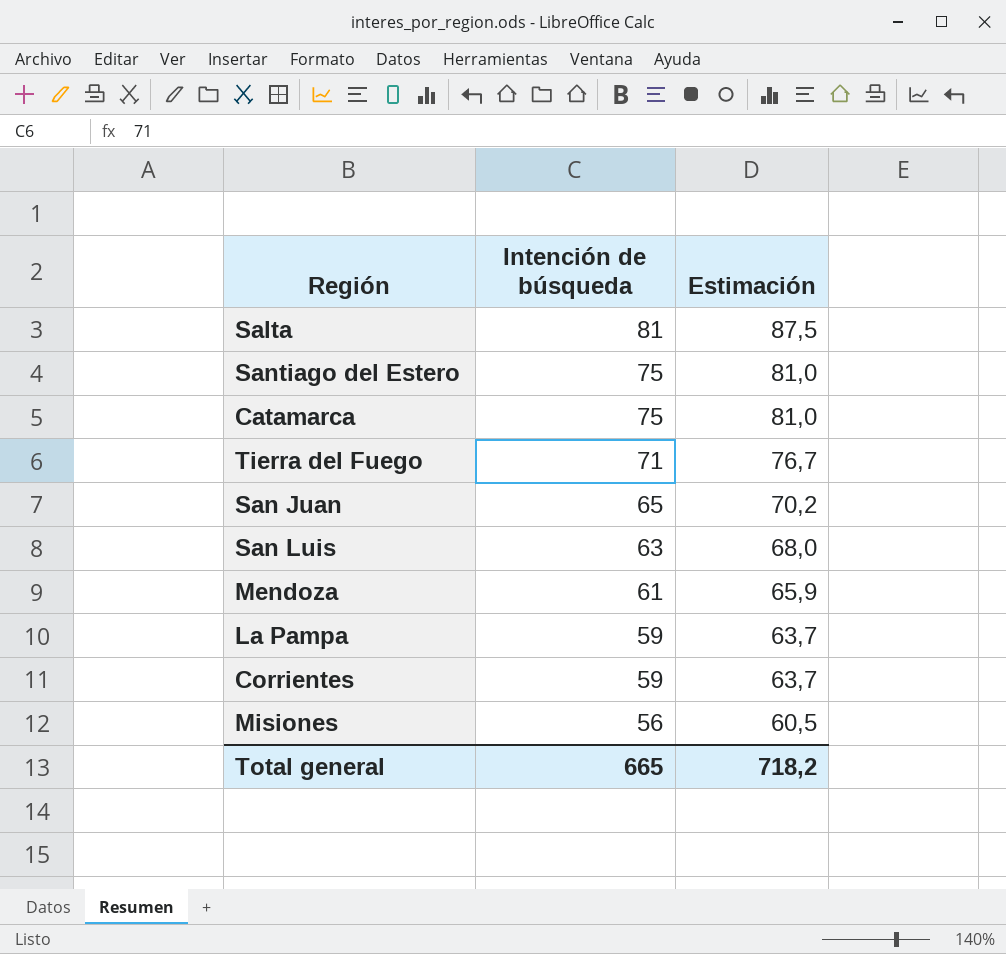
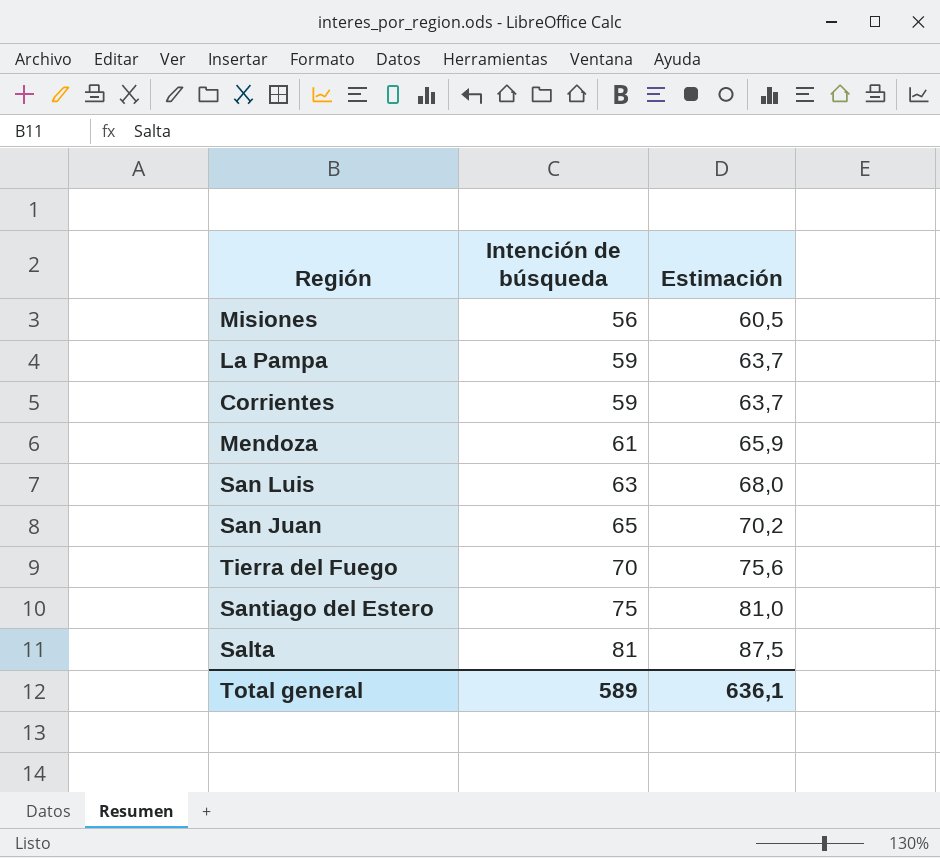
row order: Intención de búsqueda descending -> Intención de búsqueda ascending
row Catamarca: 75 | 81,0 -> none
Tierra del Fuego | Intención de búsqueda: 71 -> 70
Tierra del Fuego | Estimación: 76,7 -> 75,6
Total general | Intención de búsqueda: 665 -> 589
Total general | Estimación: 718,2 -> 636,1

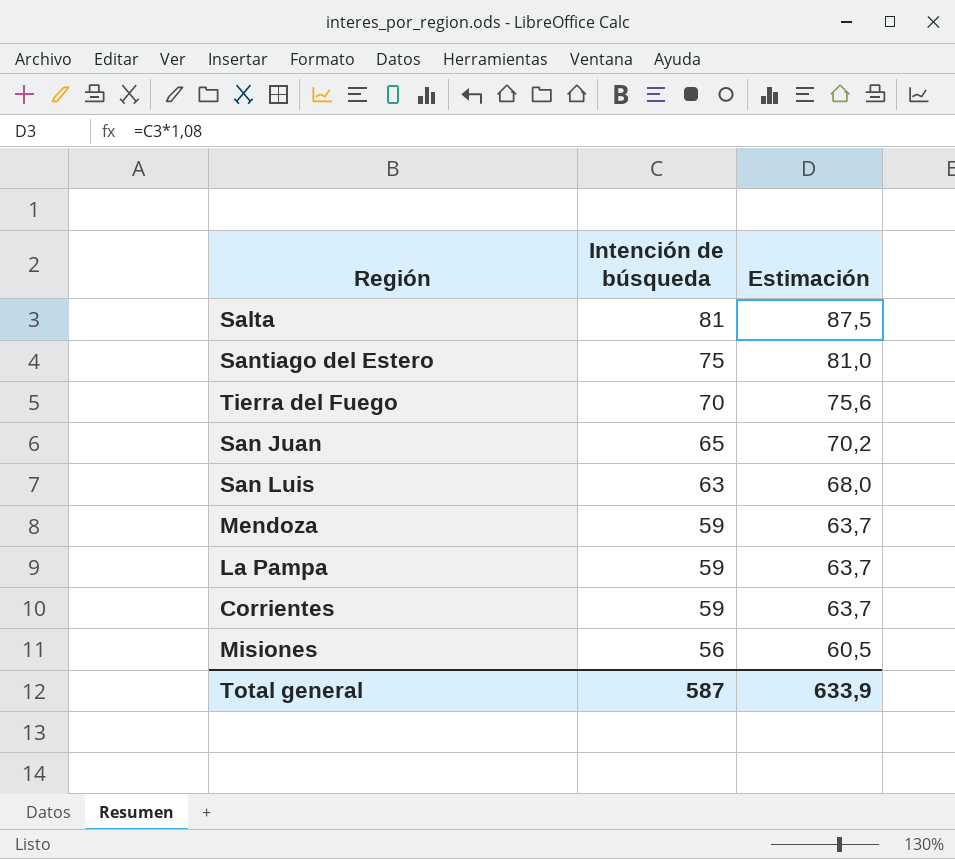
row order: Intención de búsqueda ascending -> Intención de búsqueda descending
Mendoza | Intención de búsqueda: 61 -> 59
Mendoza | Estimación: 65,9 -> 63,7
Total general | Intención de búsqueda: 589 -> 587
Total general | Estimación: 636,1 -> 633,9

